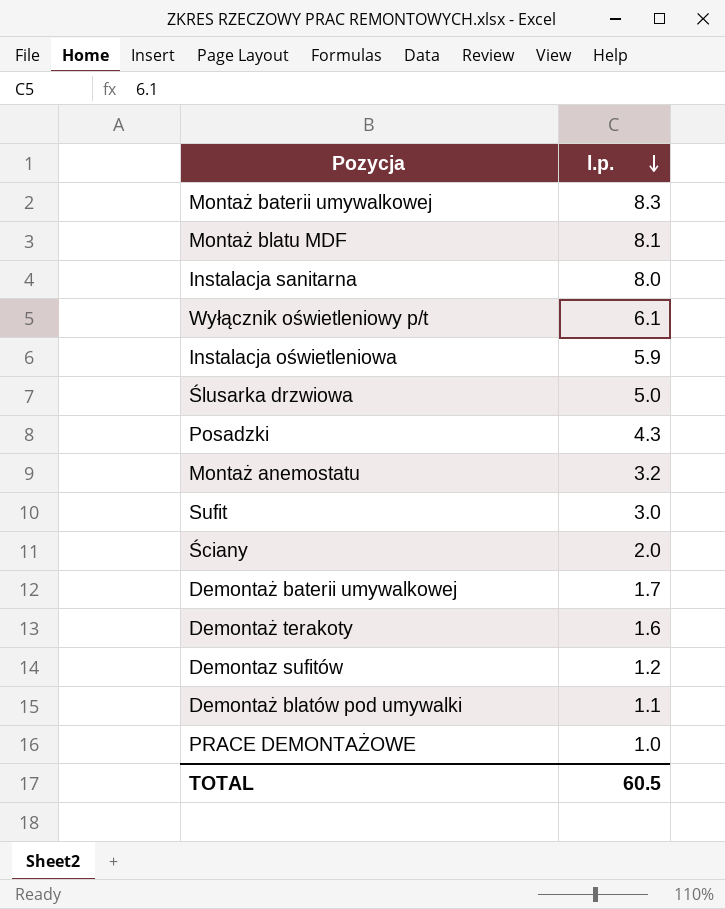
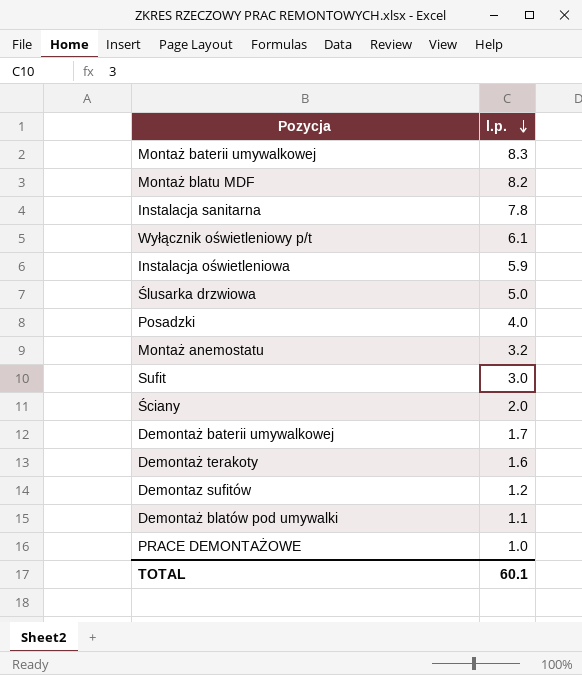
Montaż blatu MDF | l.p.: 8.1 -> 8.2
Instalacja sanitarna | l.p.: 8.0 -> 7.8
Posadzki | l.p.: 4.3 -> 4.0
TOTAL | l.p.: 60.5 -> 60.1

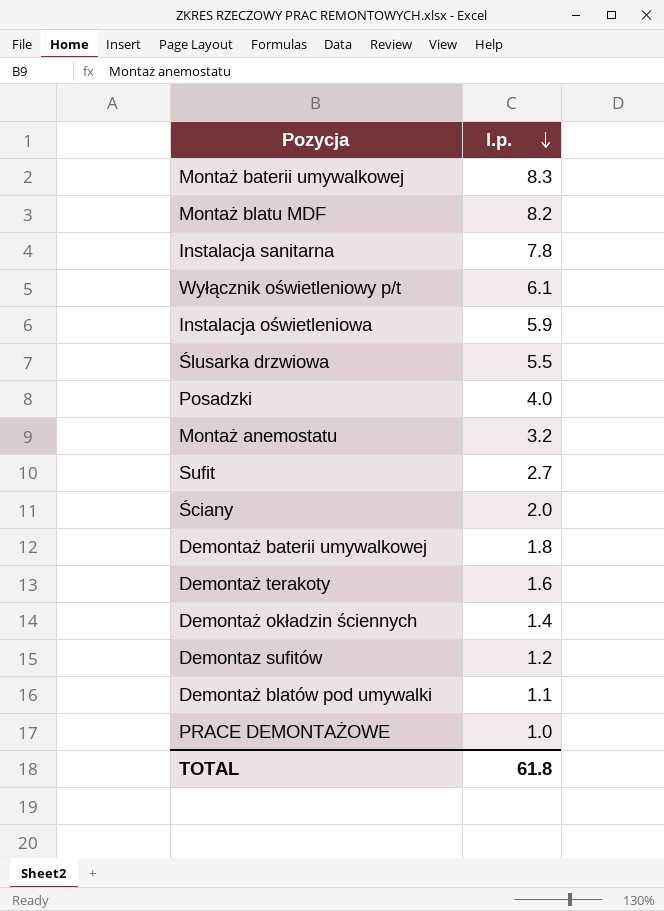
Ślusarka drzwiowa | l.p.: 5.0 -> 5.5
Sufit | l.p.: 3.0 -> 2.7
Demontaż baterii umywalkowej | l.p.: 1.7 -> 1.8
row Demontaż okładzin ściennych: none -> 1.4
TOTAL | l.p.: 60.1 -> 61.8

